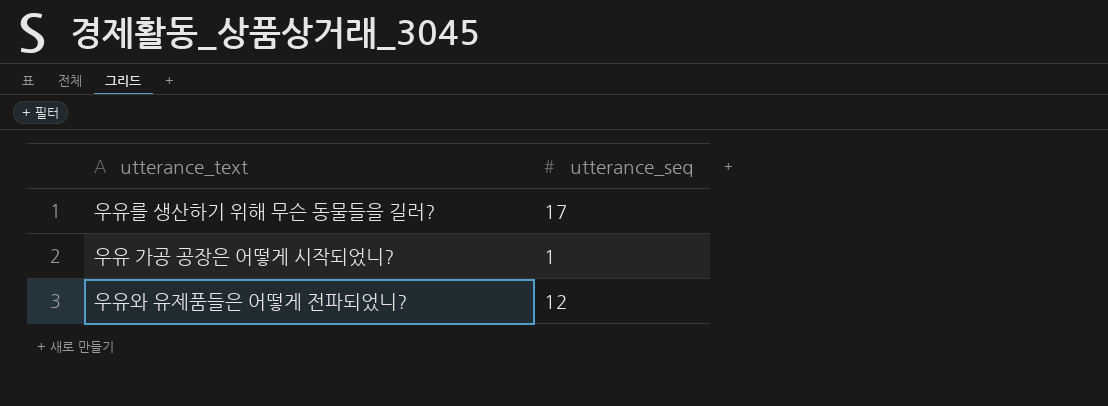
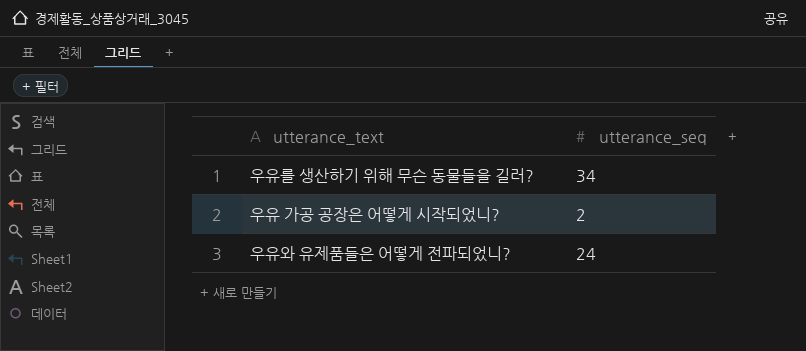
우유를 생산하기 위해 무슨 동물들을 길러? | utterance_seq: 17 -> 34
우유 가공 공장은 어떻게 시작되었니? | utterance_seq: 1 -> 2
우유와 유제품들은 어떻게 전파되었니? | utterance_seq: 12 -> 24

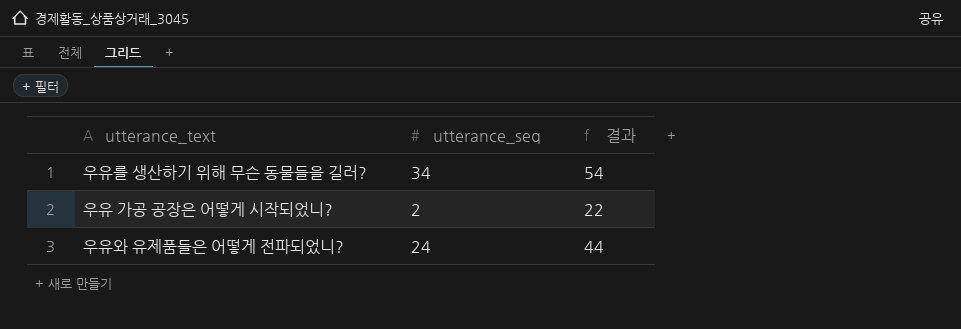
column 결과 | formula: none -> [utterance_seq] + 20

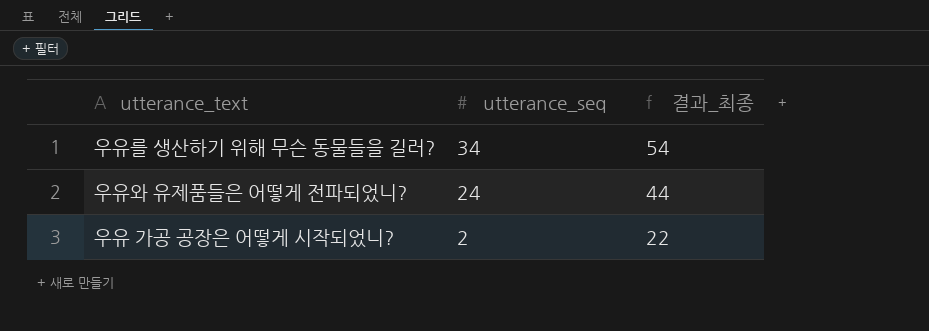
row order: none -> utterance_seq descending
column name: 결과 -> 결과_최종

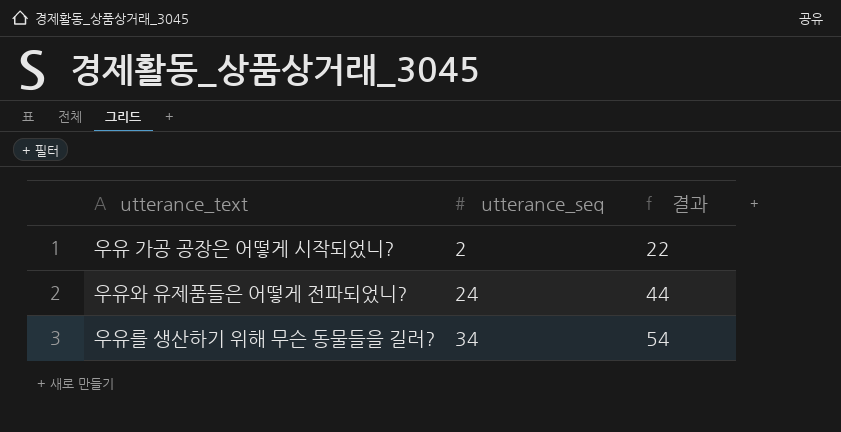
row order: utterance_seq descending -> utterance_seq ascending
column name: 결과_최종 -> 결과

